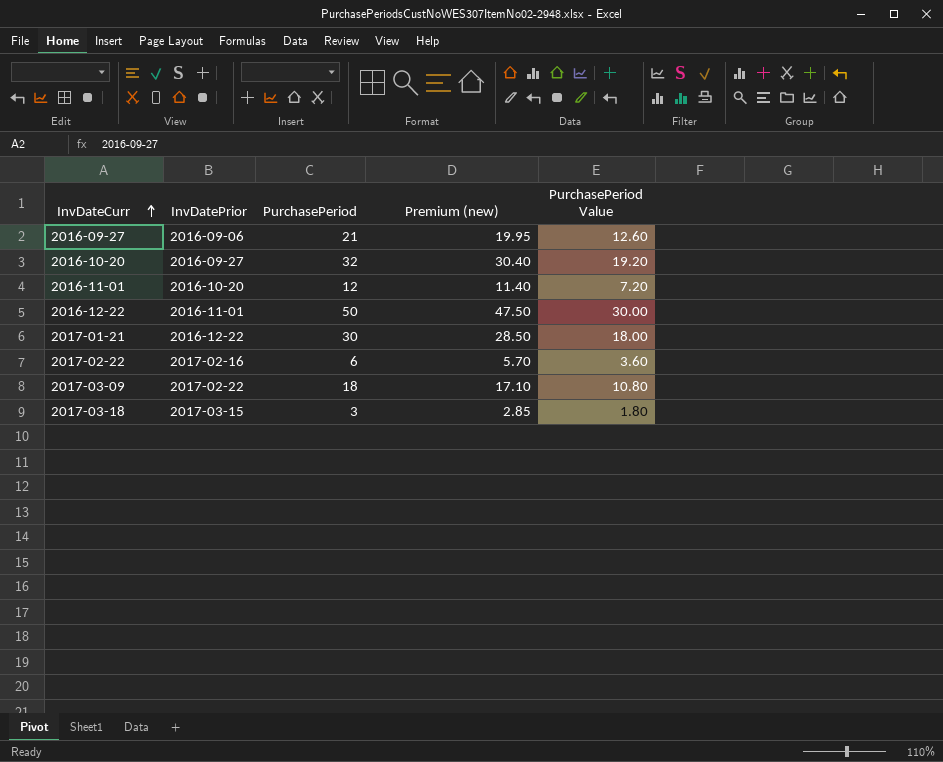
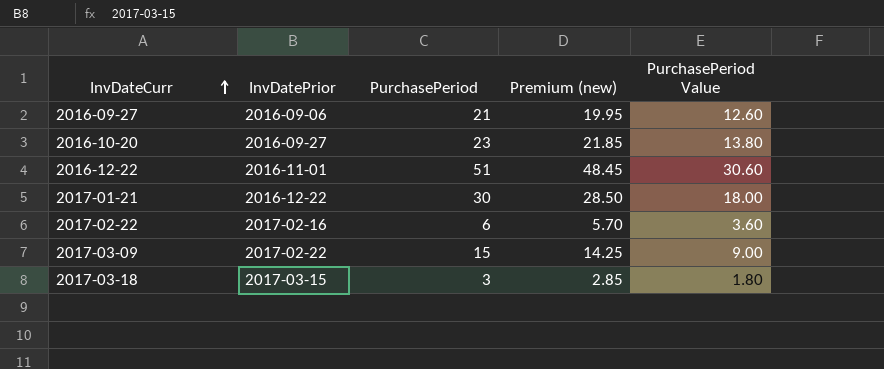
row 2016-11-01: 2016-10-20 | 12 | 11.40 | 7.20 -> none
2016-10-20 | PurchasePeriod: 32 -> 23
2016-10-20 | Premium (new): 30.40 -> 21.85
2016-10-20 | PurchasePeriod Value: 19.20 -> 13.80
2016-12-22 | PurchasePeriod: 50 -> 51
2016-12-22 | Premium (new): 47.50 -> 48.45
2016-12-22 | PurchasePeriod Value: 30.00 -> 30.60
2017-03-09 | PurchasePeriod: 18 -> 15
2017-03-09 | Premium (new): 17.10 -> 14.25
2017-03-09 | PurchasePeriod Value: 10.80 -> 9.00

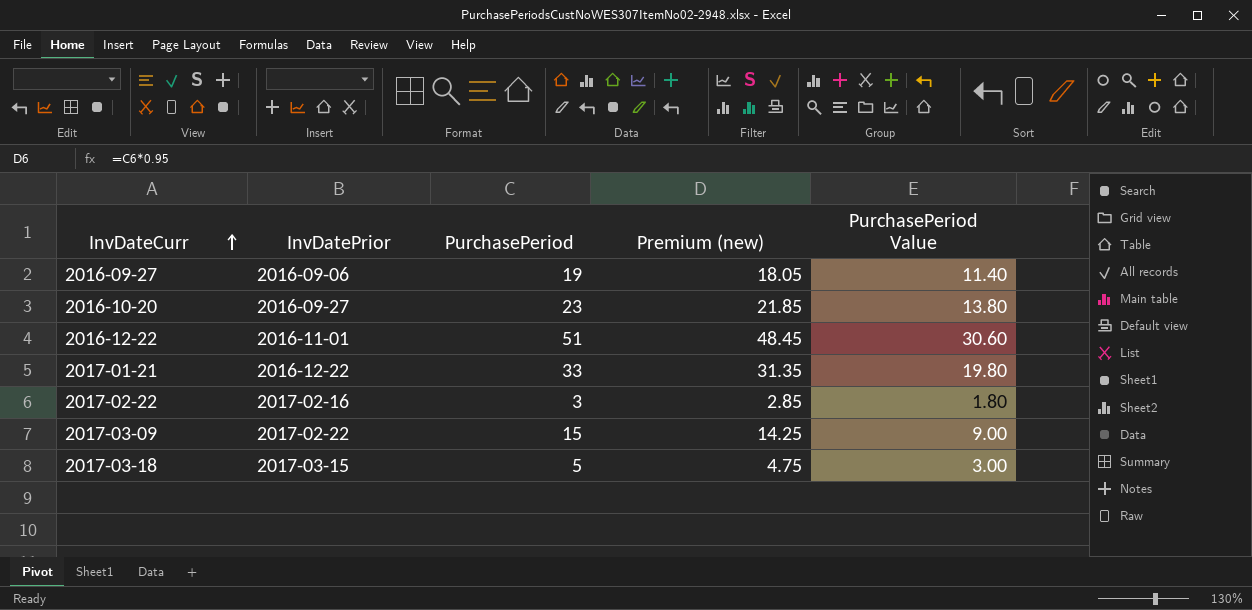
2016-09-27 | PurchasePeriod: 21 -> 19
2016-09-27 | Premium (new): 19.95 -> 18.05
2016-09-27 | PurchasePeriod Value: 12.60 -> 11.40
2017-01-21 | PurchasePeriod: 30 -> 33
2017-01-21 | Premium (new): 28.50 -> 31.35
2017-01-21 | PurchasePeriod Value: 18.00 -> 19.80
2017-02-22 | PurchasePeriod: 6 -> 3
2017-02-22 | Premium (new): 5.70 -> 2.85
2017-02-22 | PurchasePeriod Value: 3.60 -> 1.80
2017-03-18 | PurchasePeriod: 3 -> 5
2017-03-18 | Premium (new): 2.85 -> 4.75
2017-03-18 | PurchasePeriod Value: 1.80 -> 3.00

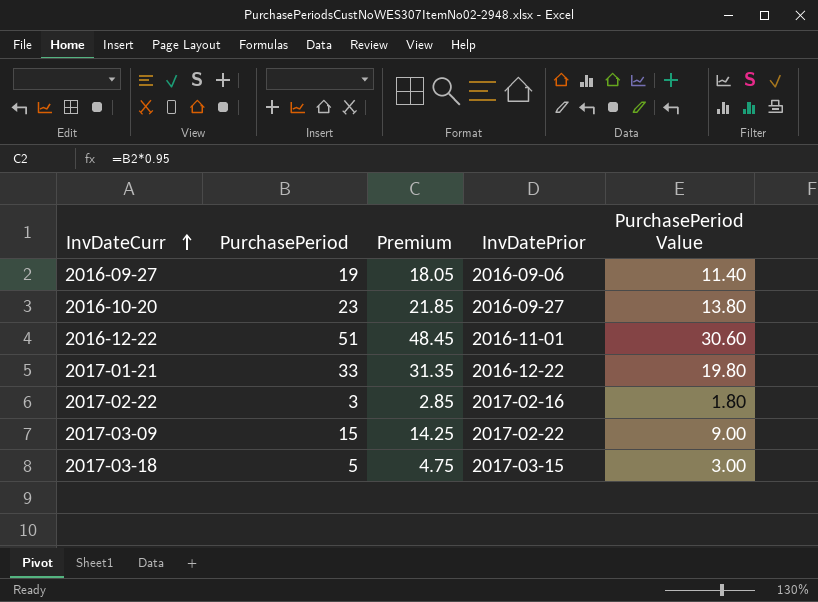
column name: Premium (new) -> Premium
column InvDatePrior | position: 2 -> 4

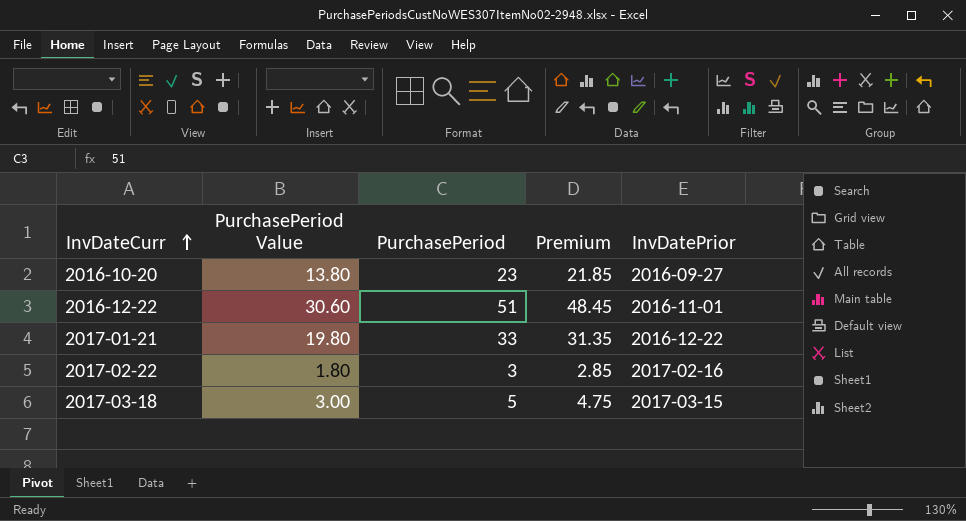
column PurchasePeriod Value | position: 5 -> 2
row 2016-09-27: 19 | 18.05 | 2016-09-06 | 11.40 -> none
row 2017-03-09: 15 | 14.25 | 2017-02-22 | 9.00 -> none

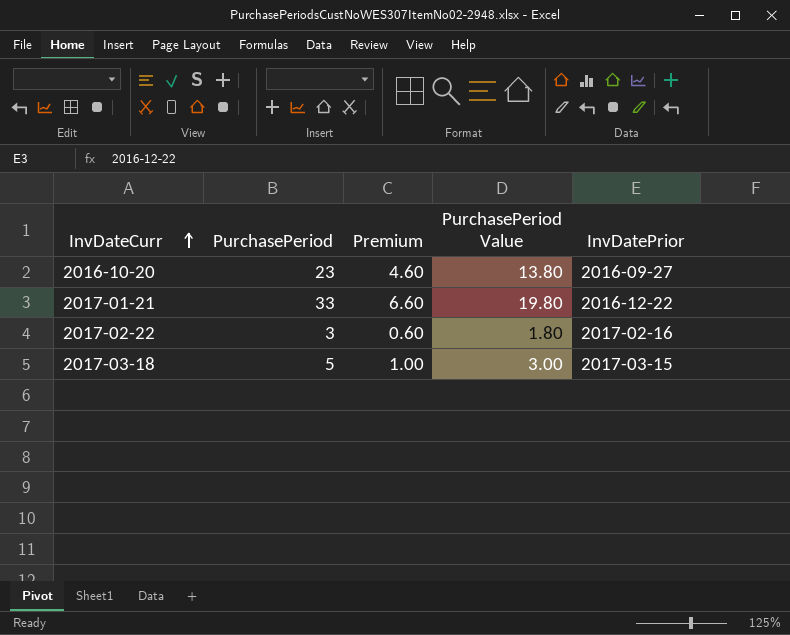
column Premium | formula: [PurchasePeriod] * 0.95 -> [PurchasePeriod] * 0.2
column PurchasePeriod Value | position: 2 -> 4
row 2016-12-22: 30.60 | 51 | 48.45 | 2016-11-01 -> none

